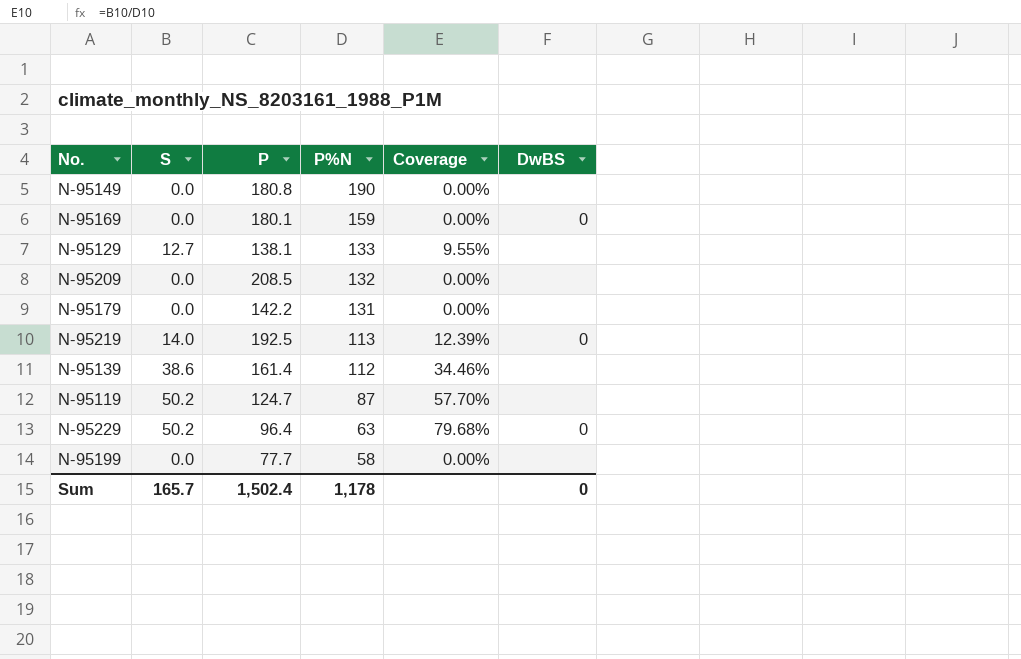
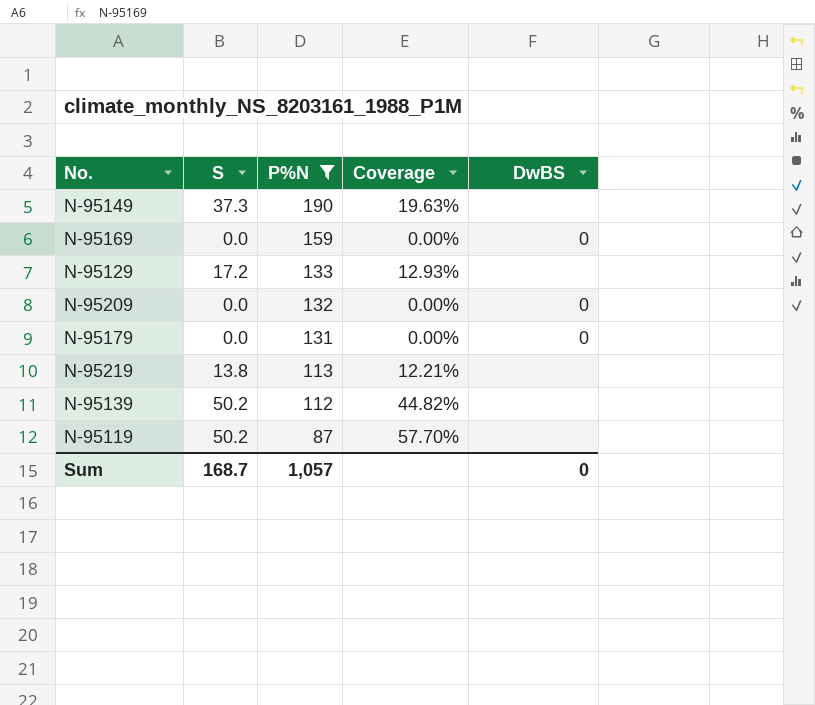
filter: none -> P%N >= 87
column P | position: 3 -> none
N-95149 | S: 0.0 -> 37.3
N-95149 | Coverage: 0.00% -> 19.63%
N-95129 | S: 12.7 -> 17.2
N-95129 | Coverage: 9.55% -> 12.93%
N-95209 | DwBS: none -> 0
N-95179 | DwBS: none -> 0
N-95219 | S: 14.0 -> 13.8
N-95219 | Coverage: 12.39% -> 12.21%
N-95219 | DwBS: 0 -> none
N-95139 | S: 38.6 -> 50.2
N-95139 | Coverage: 34.46% -> 44.82%
Sum | S: 165.7 -> 168.7
Sum | P%N: 1,178 -> 1,057

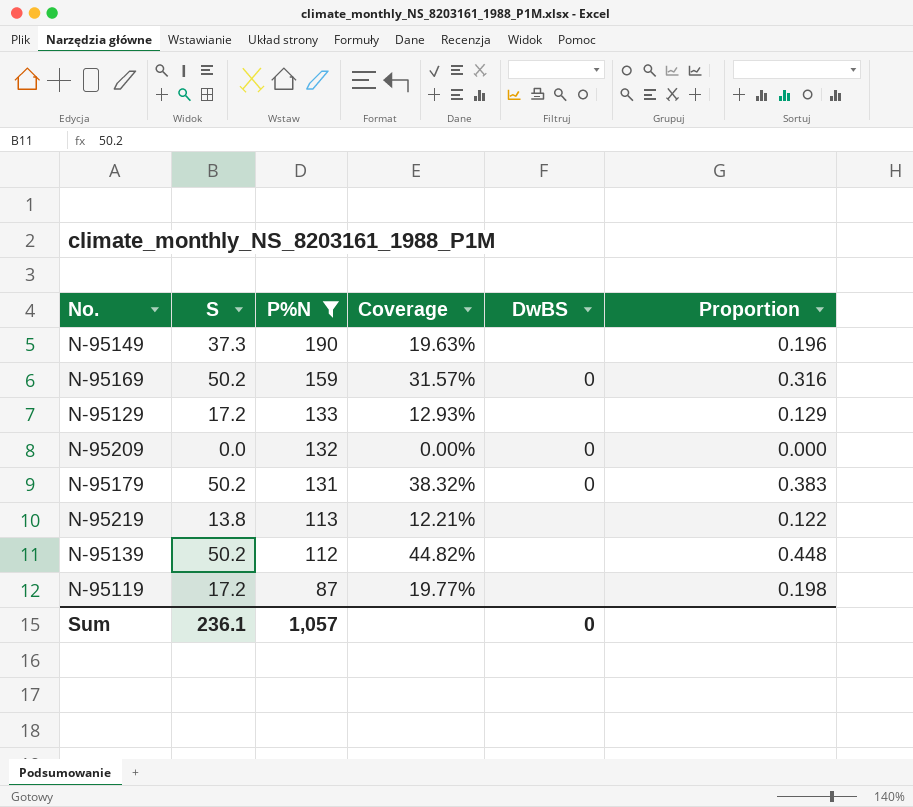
column Proportion | formula: none -> [S] / [P%N]
N-95169 | S: 0.0 -> 50.2
N-95169 | Coverage: 0.00% -> 31.57%
N-95179 | S: 0.0 -> 50.2
N-95179 | Coverage: 0.00% -> 38.32%
N-95119 | S: 50.2 -> 17.2
N-95119 | Coverage: 57.70% -> 19.77%
Sum | S: 168.7 -> 236.1

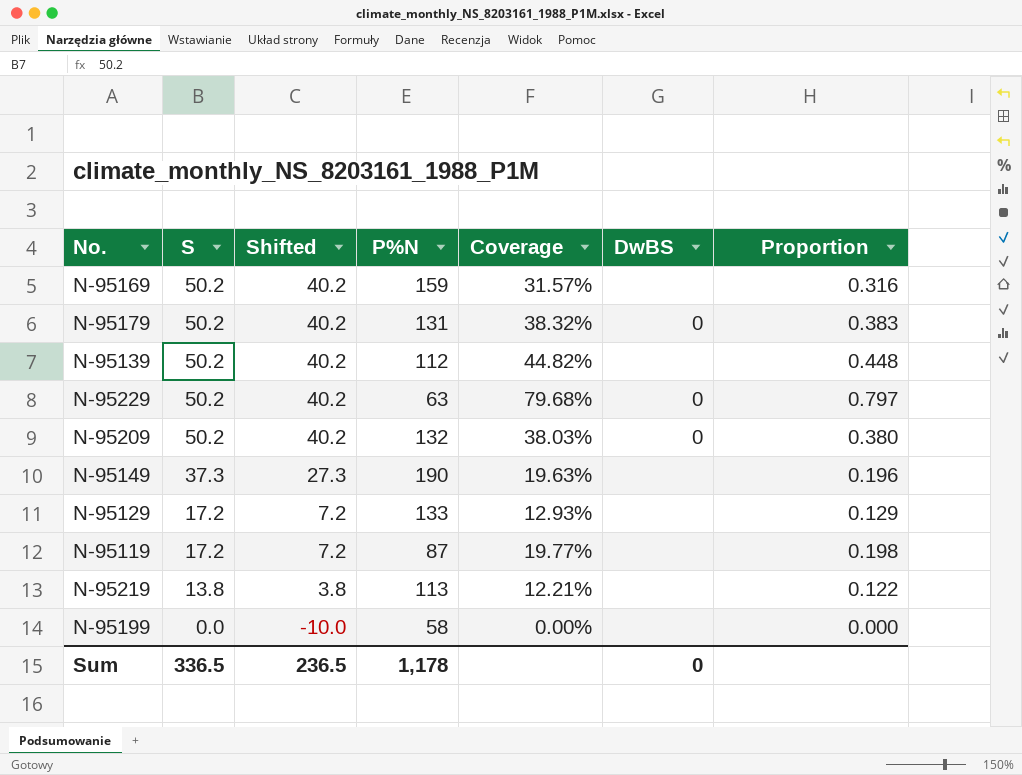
filter: P%N >= 87 -> none
row order: P%N descending -> S descending
column Shifted | formula: none -> [S] - 10
N-95169 | DwBS: 0 -> none
N-95209 | S: 0.0 -> 50.2
N-95209 | Coverage: 0.00% -> 38.03%
N-95209 | Proportion: 0.000 -> 0.380
Sum | S: 236.1 -> 336.5
Sum | P%N: 1,057 -> 1,178

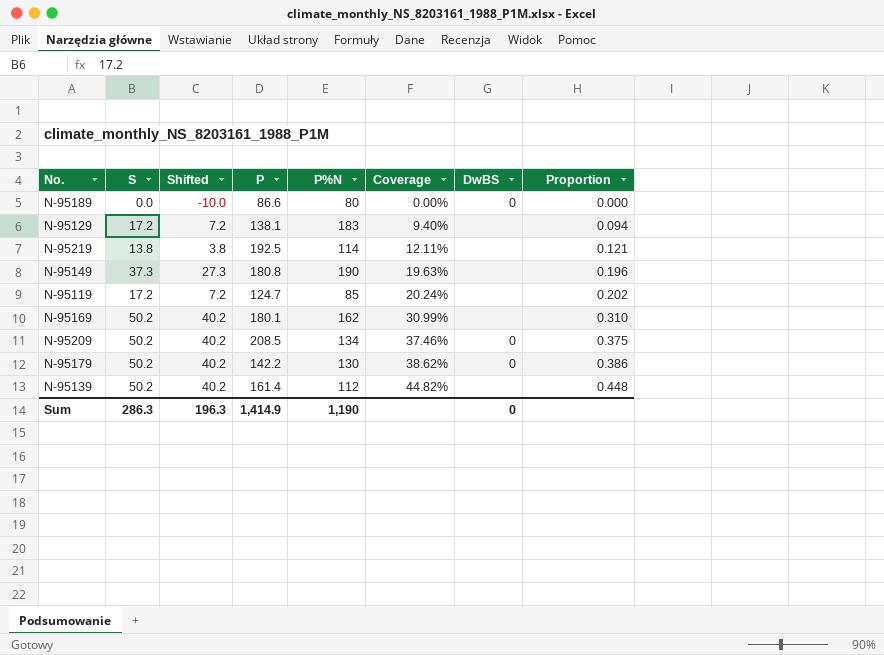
row order: S descending -> Coverage ascending
column P | position: none -> 4
row N-95229: 50.2 | 40.2 | 63 | 79.68% | 0 | 0.797 -> none
row N-95199: 0.0 | -10.0 | 58 | 0.00% | none | 0.000 -> none
row N-95189: none -> 0.0 | -10.0 | 86.6 | 80 | 0.00% | 0 | 0.000
N-95129 | P%N: 133 -> 183
N-95129 | Coverage: 12.93% -> 9.40%
N-95129 | Proportion: 0.129 -> 0.094
N-95219 | P%N: 113 -> 114
N-95219 | Coverage: 12.21% -> 12.11%
N-95219 | Proportion: 0.122 -> 0.121
N-95119 | P%N: 87 -> 85
N-95119 | Coverage: 19.77% -> 20.24%
N-95119 | Proportion: 0.198 -> 0.202
N-95169 | P%N: 159 -> 162
N-95169 | Coverage: 31.57% -> 30.99%
N-95169 | Proportion: 0.316 -> 0.310
N-95209 | P%N: 132 -> 134
N-95209 | Coverage: 38.03% -> 37.46%
N-95209 | Proportion: 0.380 -> 0.375
N-95179 | P%N: 131 -> 130
N-95179 | Coverage: 38.32% -> 38.62%
N-95179 | Proportion: 0.383 -> 0.386
Sum | S: 336.5 -> 286.3
Sum | Shifted: 236.5 -> 196.3
Sum | P%N: 1,178 -> 1,190

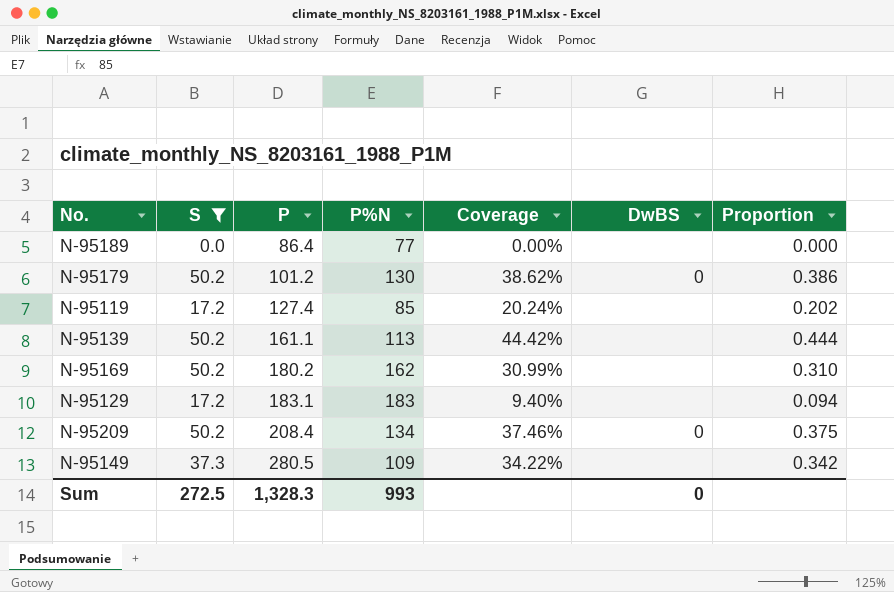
filter: none -> S != 13.8
row order: Coverage ascending -> P ascending
column Shifted | formula: [S] - 10 -> none
N-95189 | P: 86.6 -> 86.4
N-95189 | P%N: 80 -> 77
N-95189 | DwBS: 0 -> none
N-95179 | P: 142.2 -> 101.2
N-95119 | P: 124.7 -> 127.4
N-95139 | P: 161.4 -> 161.1
N-95139 | P%N: 112 -> 113
N-95139 | Coverage: 44.82% -> 44.42%
N-95139 | Proportion: 0.448 -> 0.444
N-95169 | P: 180.1 -> 180.2
N-95129 | P: 138.1 -> 183.1
N-95209 | P: 208.5 -> 208.4
N-95149 | P: 180.8 -> 280.5
N-95149 | P%N: 190 -> 109
N-95149 | Coverage: 19.63% -> 34.22%
N-95149 | Proportion: 0.196 -> 0.342
Sum | S: 286.3 -> 272.5
Sum | P: 1,414.9 -> 1,328.3
Sum | P%N: 1,190 -> 993

